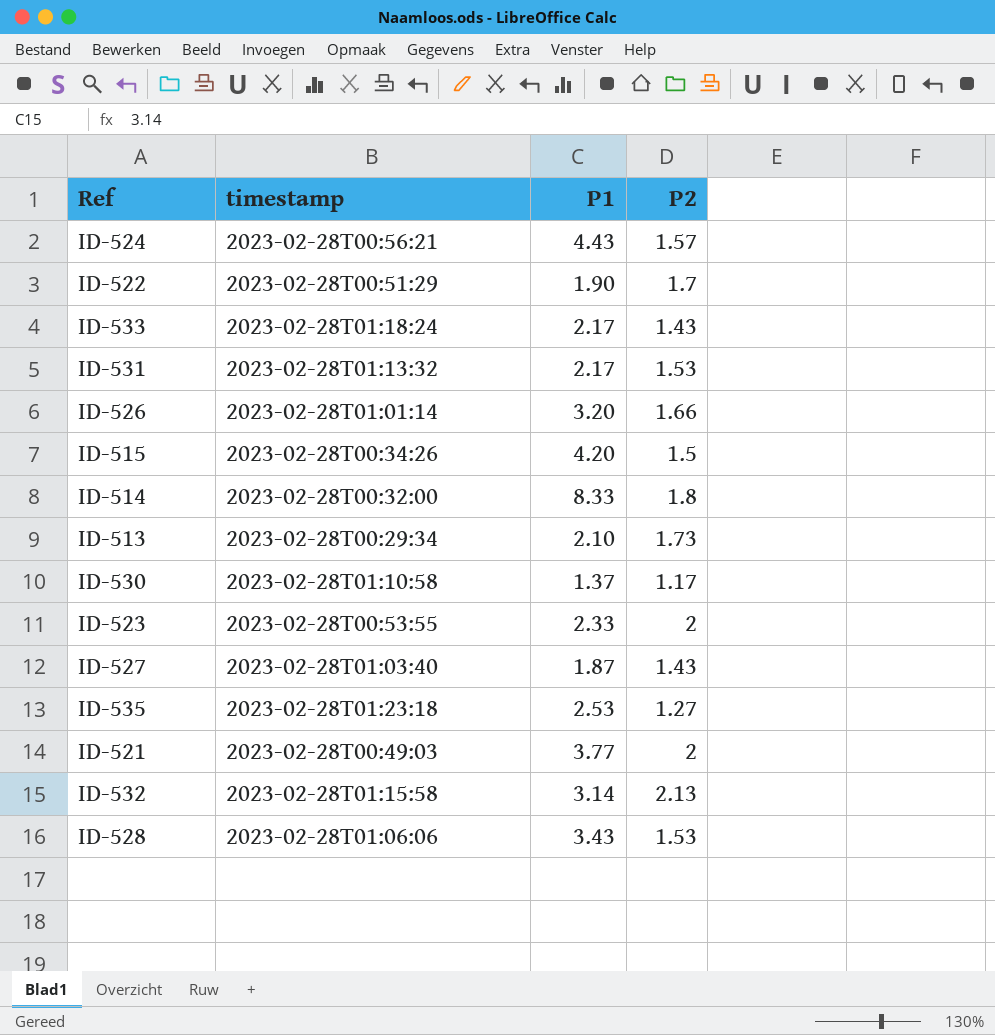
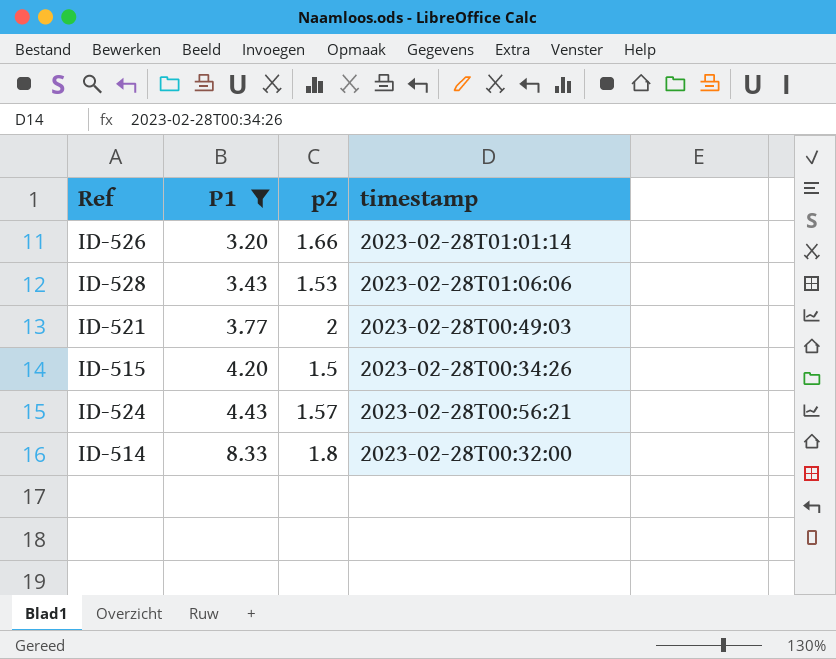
filter: none -> P1 >= 3.20
row order: none -> P1 ascending
column name: P2 -> p2
column timestamp | position: 2 -> 4

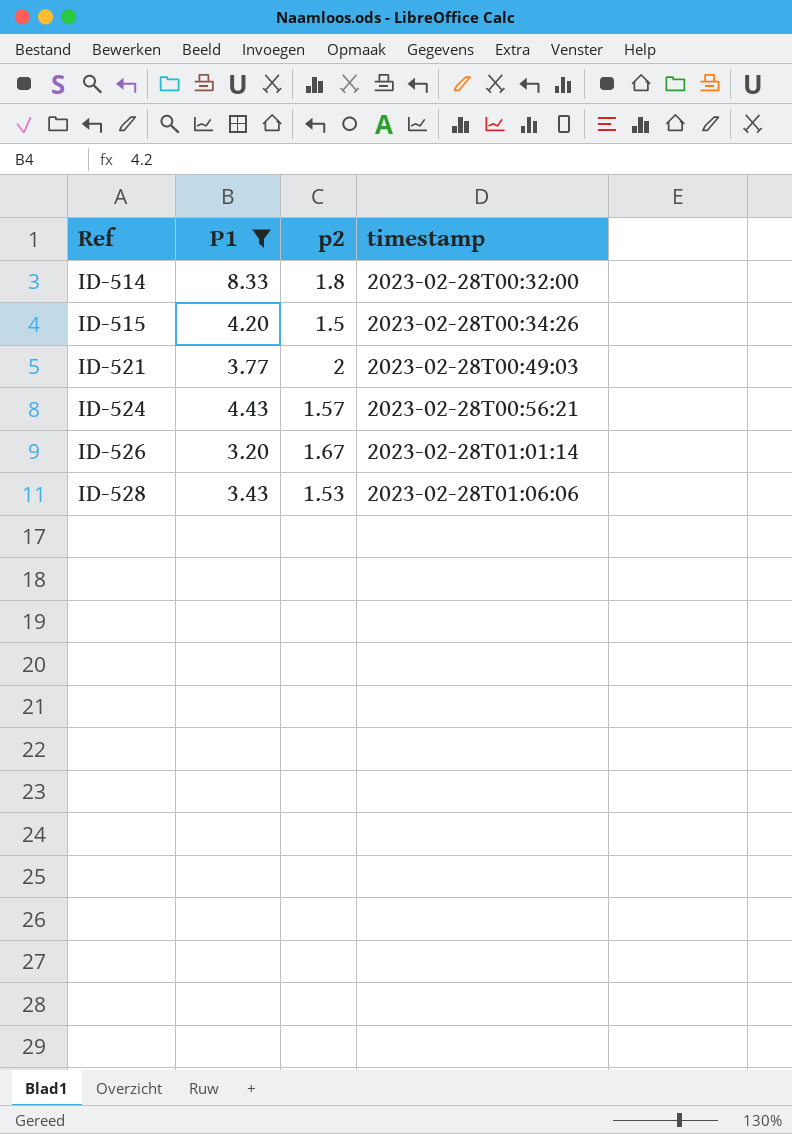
row order: P1 ascending -> Ref ascending
ID-526 | p2: 1.66 -> 1.67

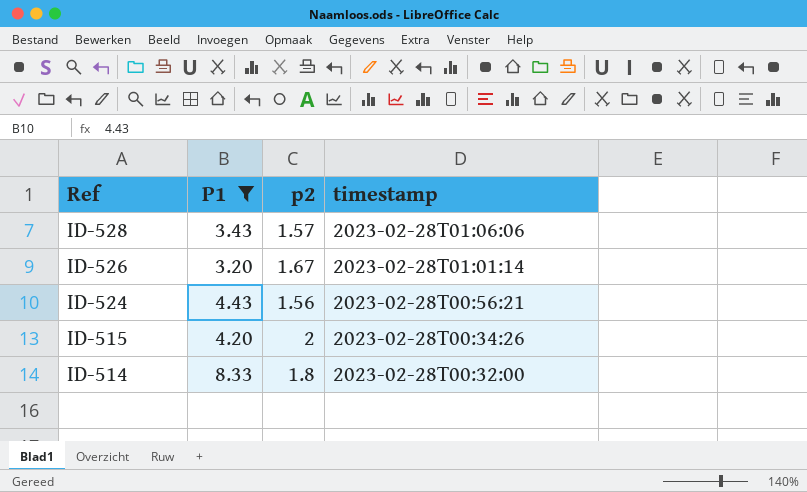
row order: Ref ascending -> Ref descending
row ID-521: 3.77 | 2 | 2023-02-28T00:49:03 -> none
ID-528 | p2: 1.53 -> 1.57
ID-524 | p2: 1.57 -> 1.56
ID-515 | p2: 1.5 -> 2

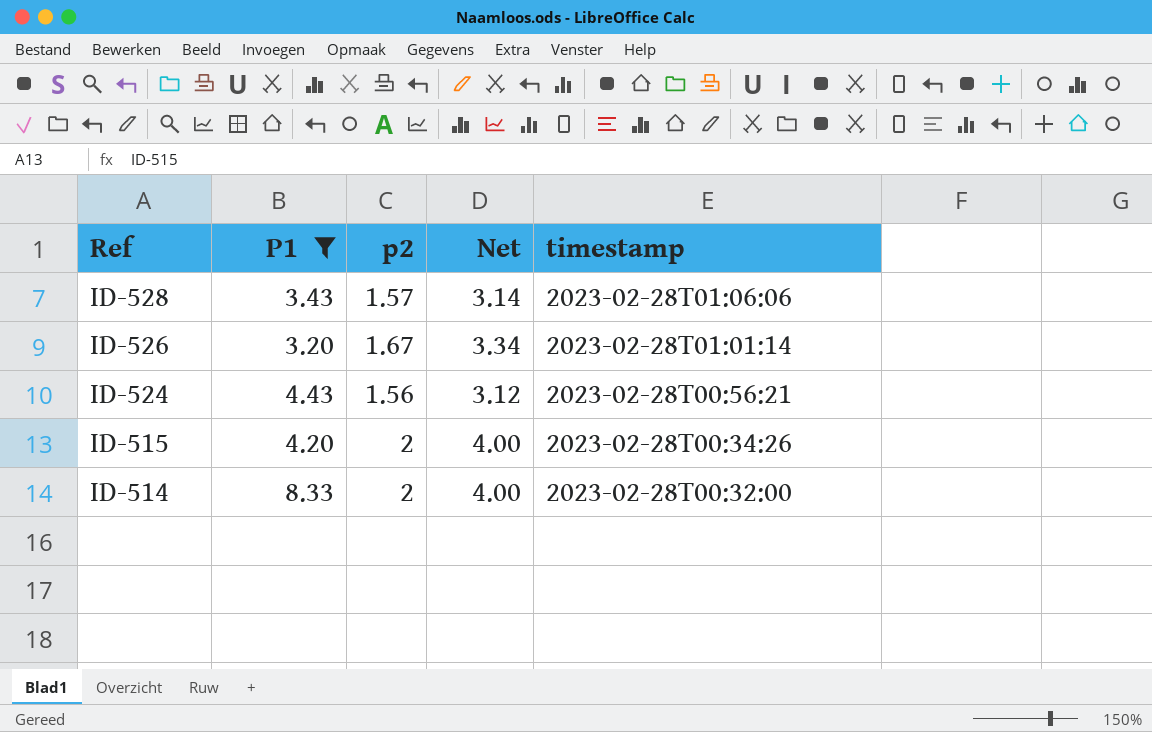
column Net | formula: none -> [p2] * 2
ID-514 | p2: 1.8 -> 2

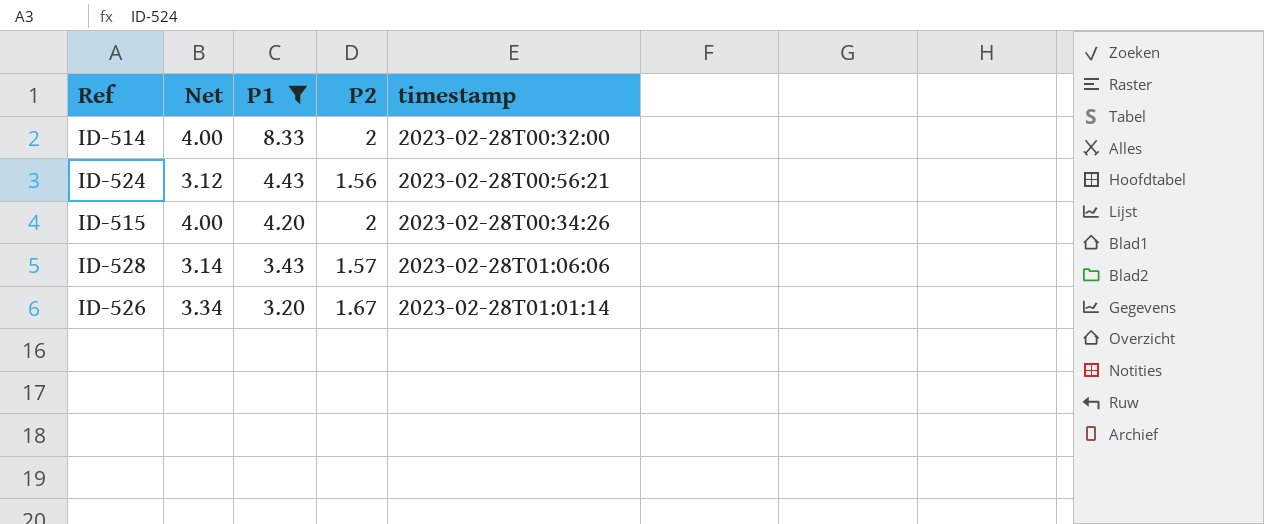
row order: Ref descending -> P1 descending
column Net | position: 4 -> 2
column name: p2 -> P2

